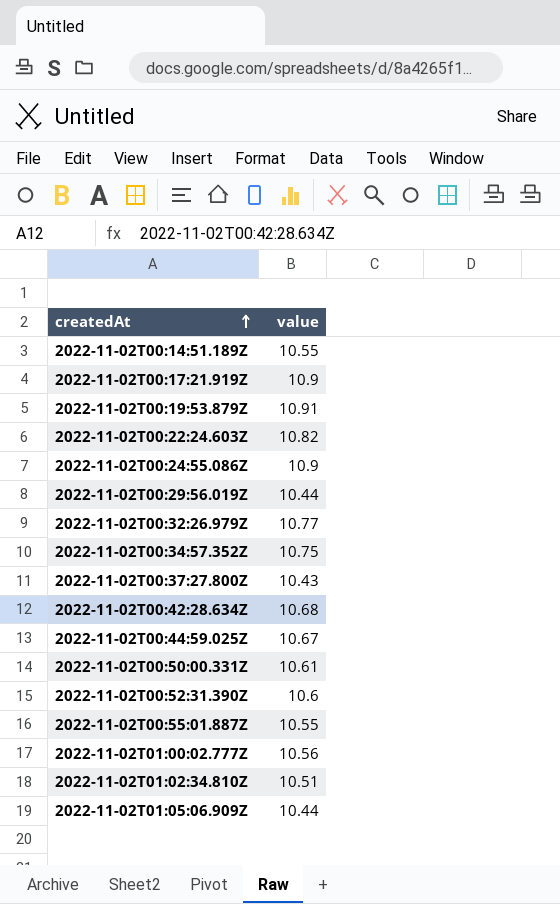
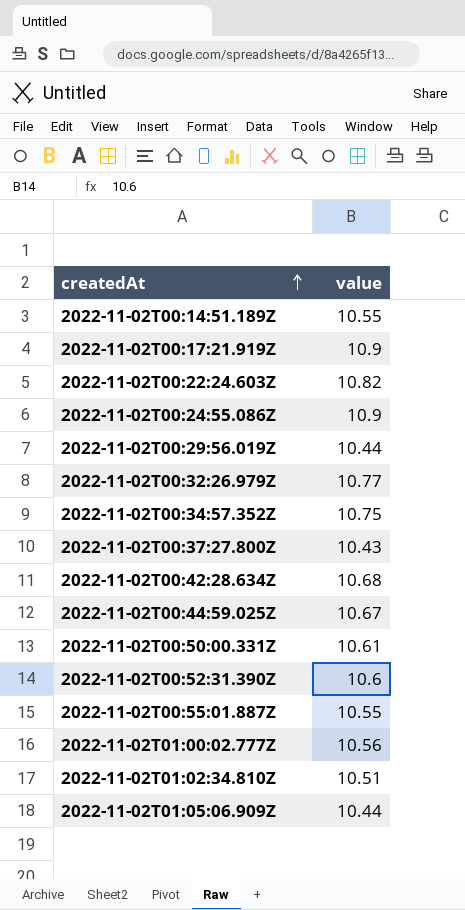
row 2022-11-02T00:19:53.879Z: 10.91 -> none

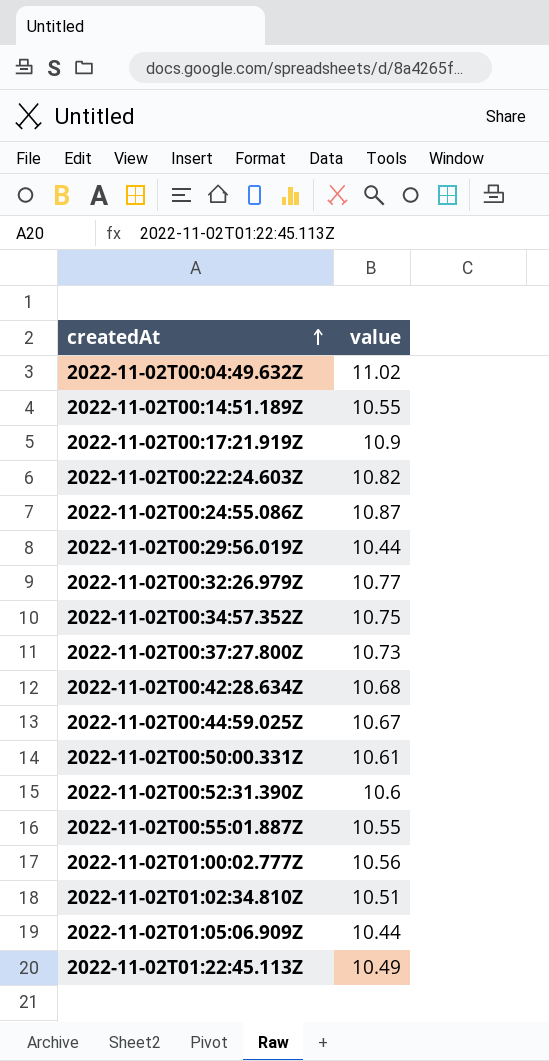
row 2022-11-02T00:04:49.632Z: none -> 11.02
2022-11-02T00:24:55.086Z | value: 10.9 -> 10.87
2022-11-02T00:37:27.800Z | value: 10.43 -> 10.73
row 2022-11-02T01:22:45.113Z: none -> 10.49

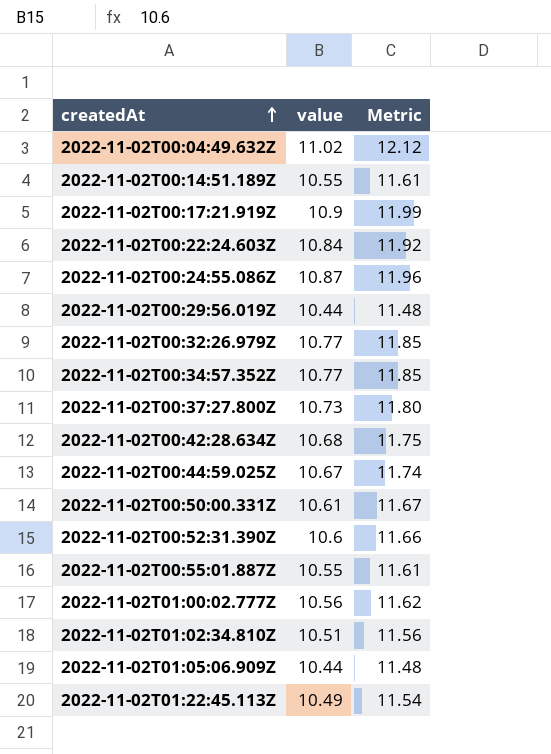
column Metric | formula: none -> [value] * 1.1
2022-11-02T00:22:24.603Z | value: 10.82 -> 10.84
2022-11-02T00:34:57.352Z | value: 10.75 -> 10.77

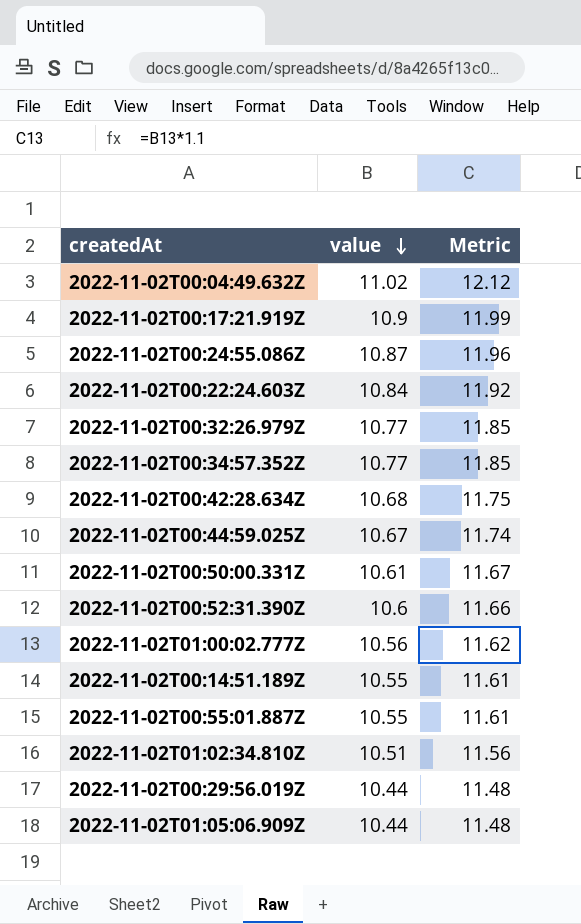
row order: createdAt ascending -> value descending
row 2022-11-02T00:37:27.800Z: 10.73 | 11.80 -> none
row 2022-11-02T01:22:45.113Z: 10.49 | 11.54 -> none

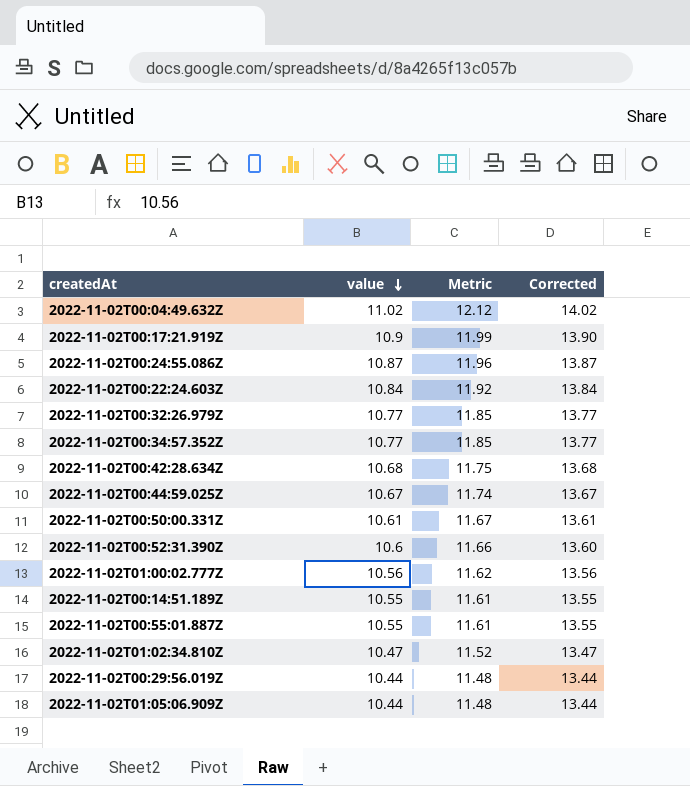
column Corrected | formula: none -> [value] + 3
2022-11-02T01:02:34.810Z | value: 10.51 -> 10.47
2022-11-02T01:02:34.810Z | Metric: 11.56 -> 11.52

